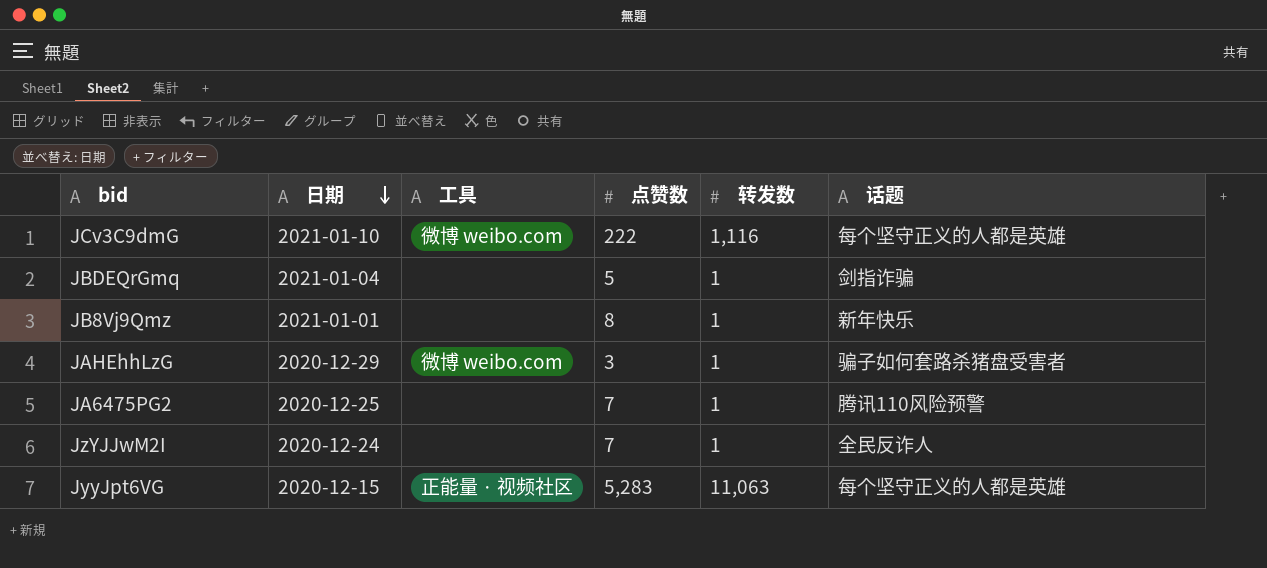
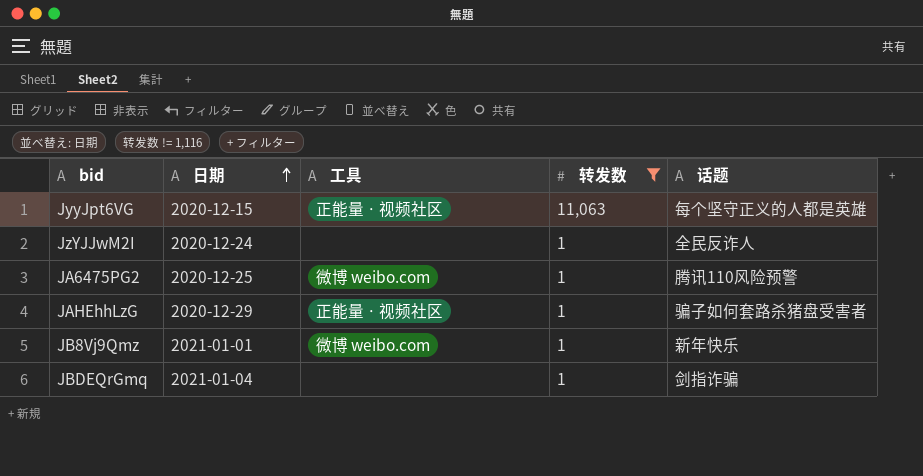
filter: none -> 转发数 != 1,116
row order: 日期 descending -> 日期 ascending
column 点赞数 | position: 4 -> none
JA6475PG2 | 工具: none -> 微博 weibo.com
JAHEhhLzG | 工具: 微博 weibo.com -> 正能量 · 视频社区
JB8Vj9Qmz | 工具: none -> 微博 weibo.com

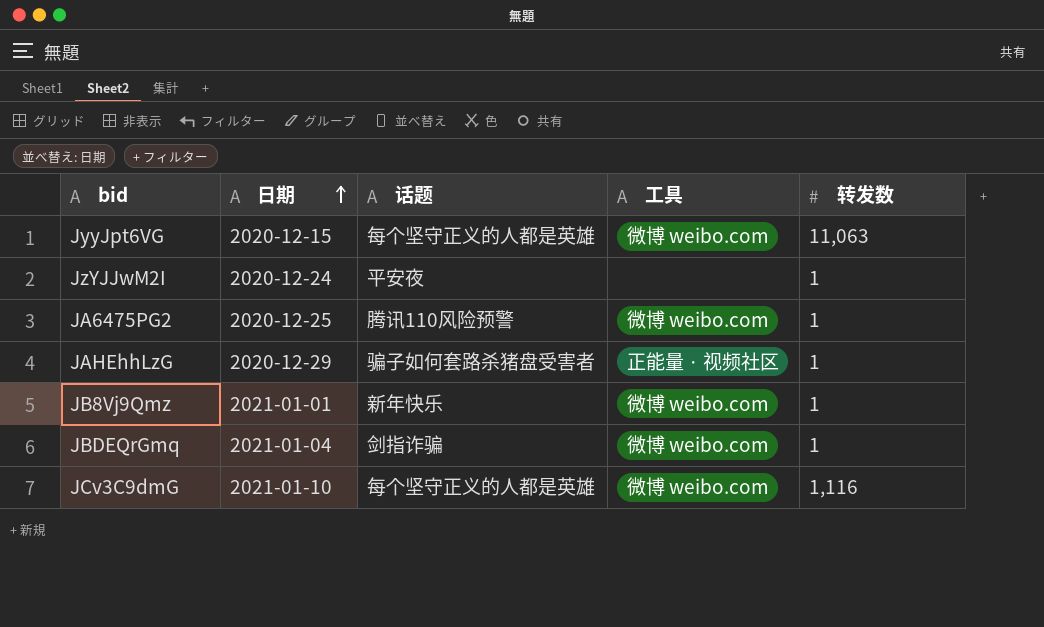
filter: 转发数 != 1,116 -> none
column 话题 | position: 5 -> 3
JyyJpt6VG | 工具: 正能量 · 视频社区 -> 微博 weibo.com
JzYJJwM2I | 话题: 全民反诈人 -> 平安夜
JBDEQrGmq | 工具: none -> 微博 weibo.com

